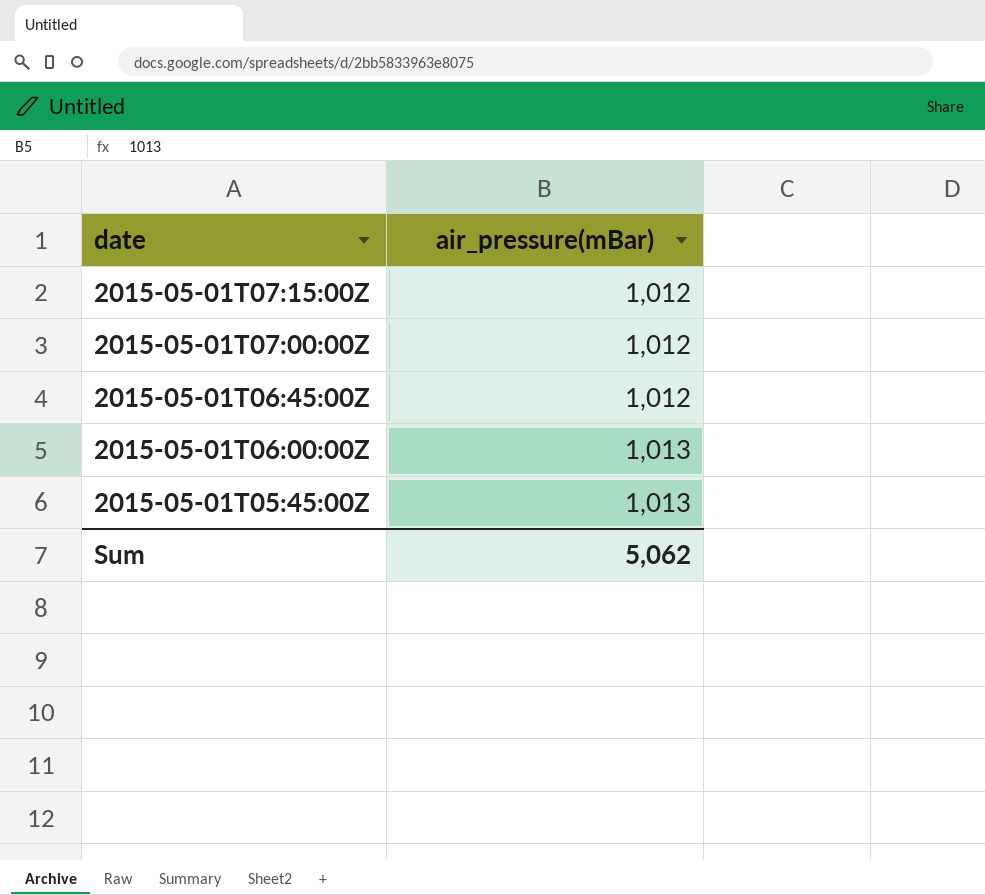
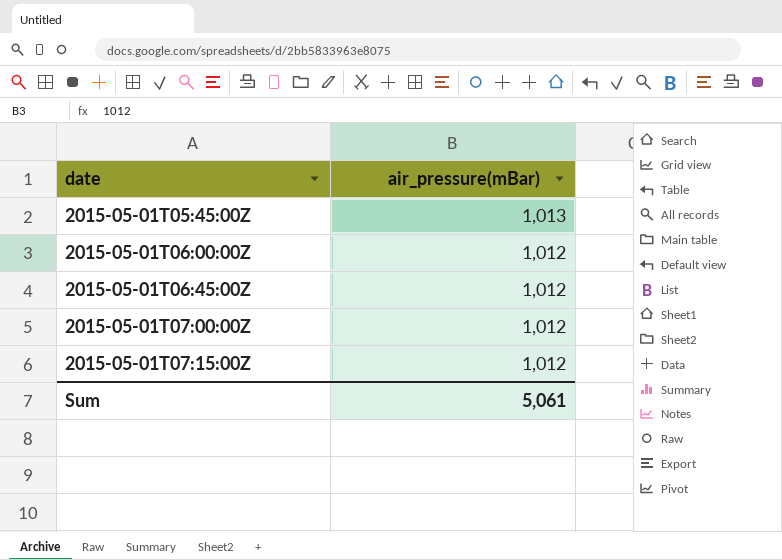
row order: date descending -> date ascending
2015-05-01T06:00:00Z | air_pressure(mBar): 1,013 -> 1,012
Sum | air_pressure(mBar): 5,062 -> 5,061

